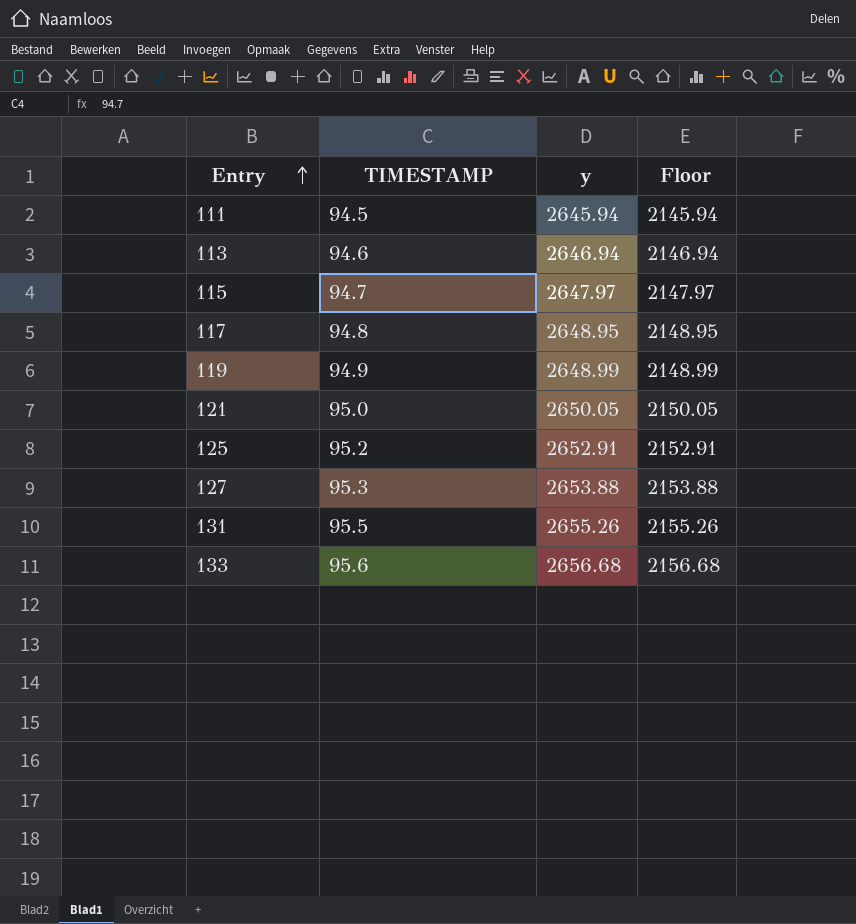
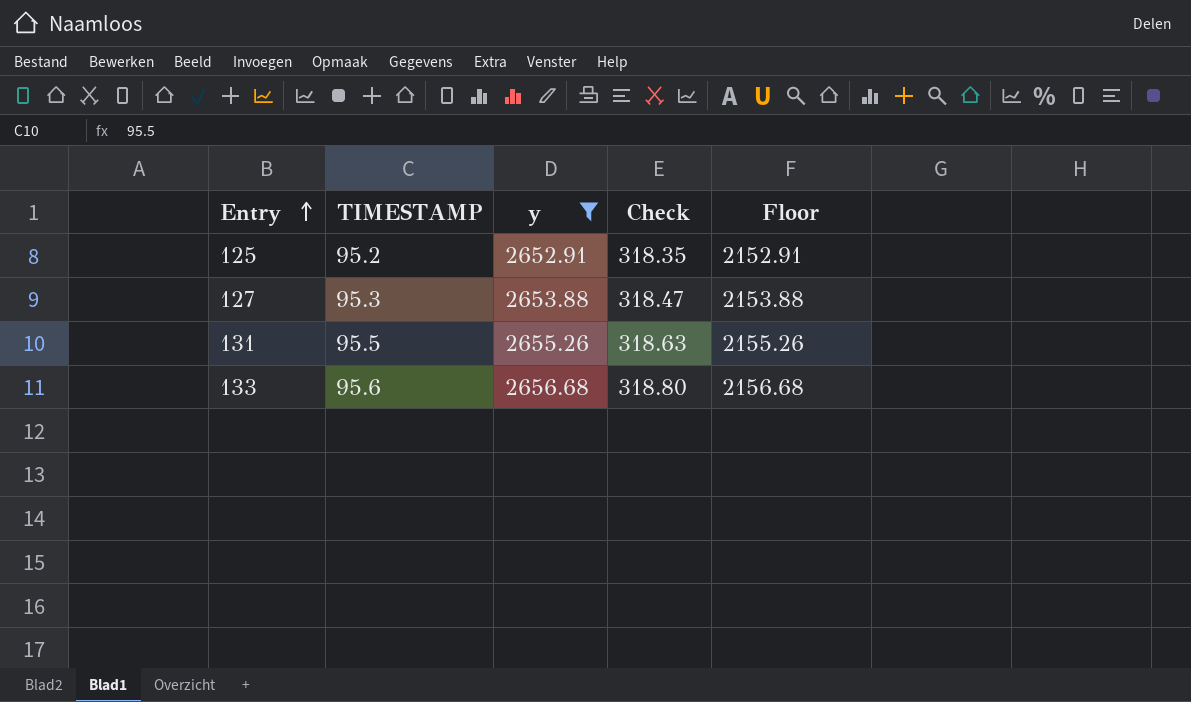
filter: none -> y >= 2652.91
column Check | formula: none -> [y] * 0.12

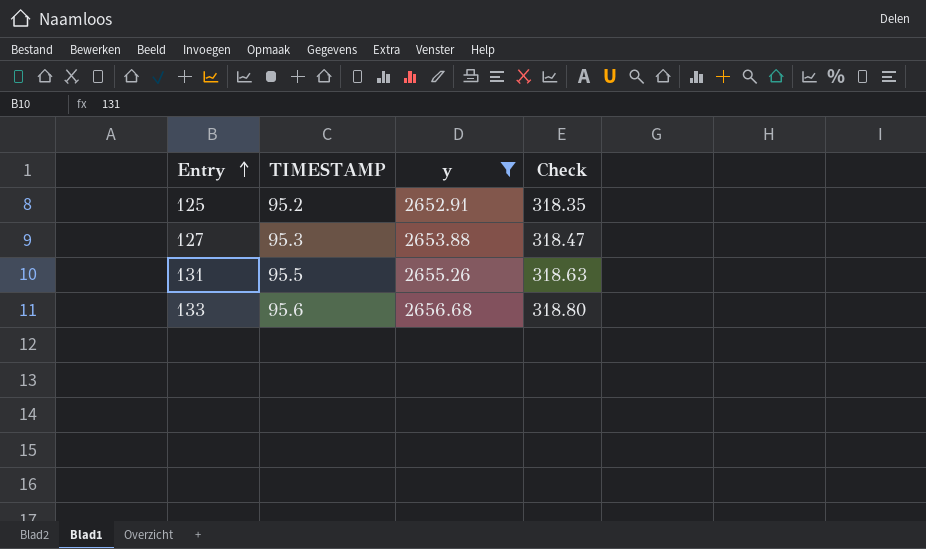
column Floor | formula: [y] - 500 -> none

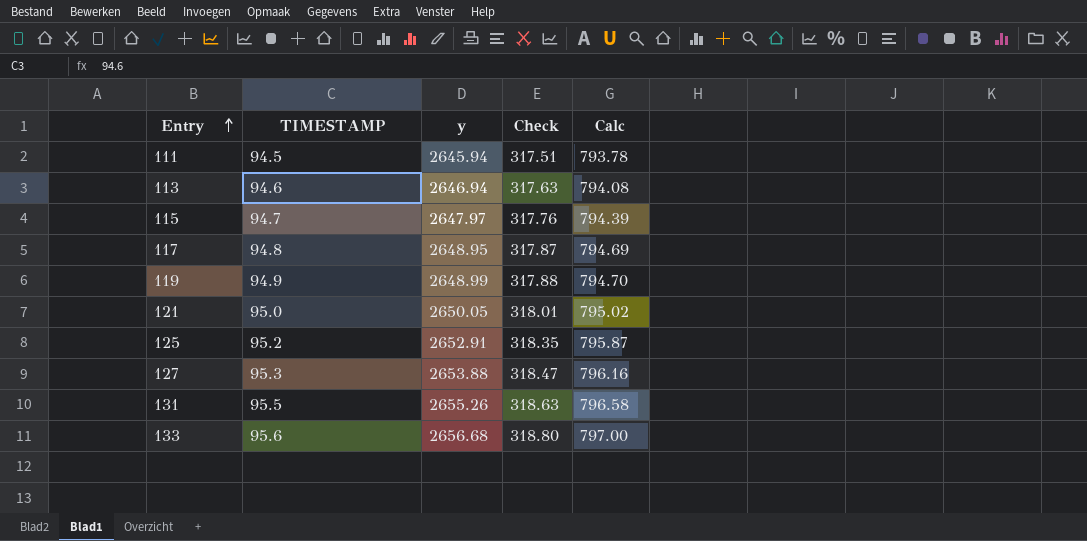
filter: y >= 2652.91 -> none
column Calc | formula: none -> [y] * 0.3

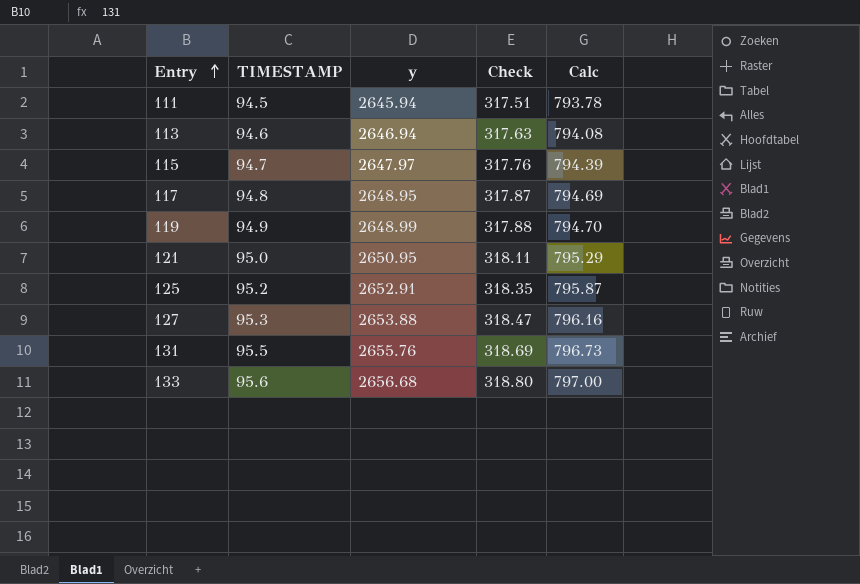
121 | y: 2650.05 -> 2650.95
121 | Check: 318.01 -> 318.11
121 | Calc: 795.02 -> 795.29
131 | y: 2655.26 -> 2655.76
131 | Check: 318.63 -> 318.69
131 | Calc: 796.58 -> 796.73

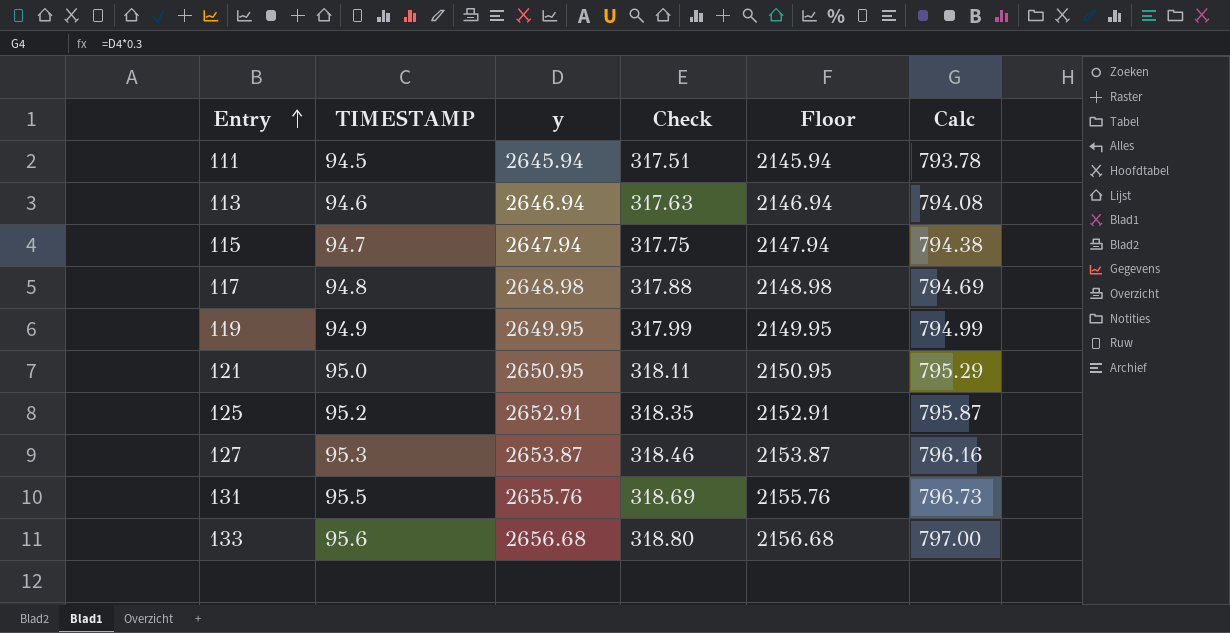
column Floor | formula: none -> [y] - 500
115 | y: 2647.97 -> 2647.94
115 | Check: 317.76 -> 317.75
115 | Calc: 794.39 -> 794.38
117 | y: 2648.95 -> 2648.98
117 | Check: 317.87 -> 317.88
119 | y: 2648.99 -> 2649.95
119 | Check: 317.88 -> 317.99
119 | Calc: 794.70 -> 794.99
127 | y: 2653.88 -> 2653.87
127 | Check: 318.47 -> 318.46

